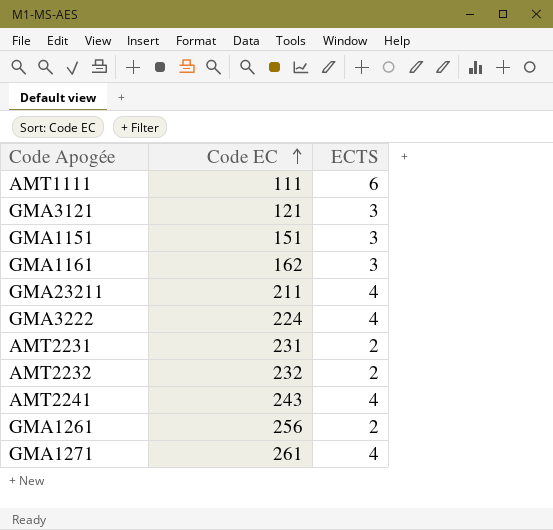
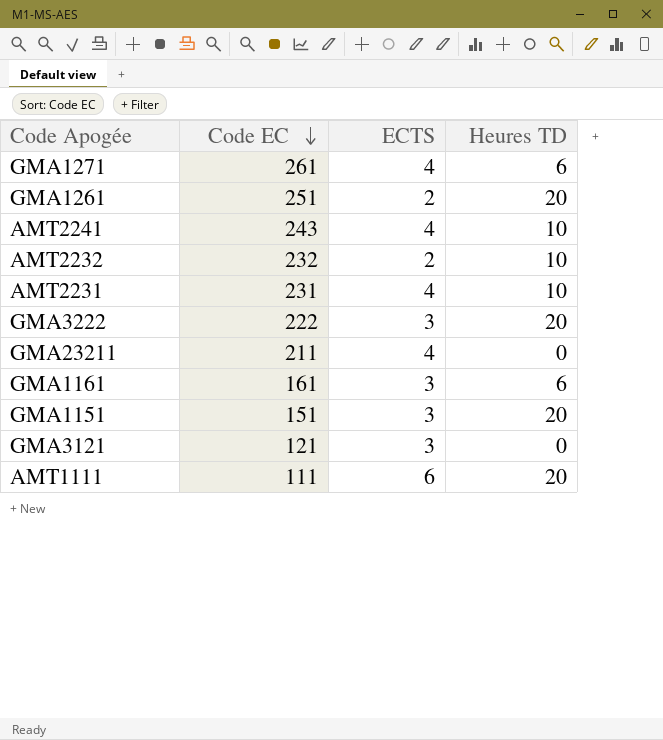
row order: Code EC ascending -> Code EC descending
column Heures TD | position: none -> 4
GMA1261 | Code EC: 256 -> 251
AMT2231 | ECTS: 2 -> 4
GMA3222 | Code EC: 224 -> 222
GMA3222 | ECTS: 4 -> 3
GMA1161 | Code EC: 162 -> 161

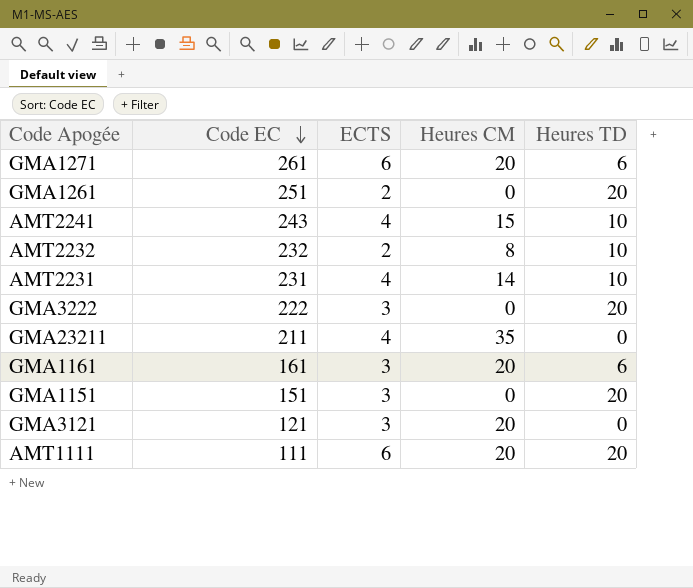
column Heures CM | position: none -> 4
GMA1271 | ECTS: 4 -> 6

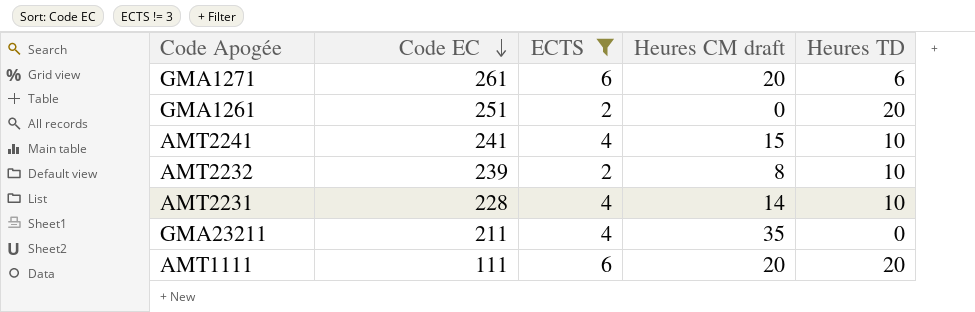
filter: none -> ECTS != 3
column name: Heures CM -> Heures CM draft
AMT2241 | Code EC: 243 -> 241
AMT2232 | Code EC: 232 -> 239
AMT2231 | Code EC: 231 -> 228

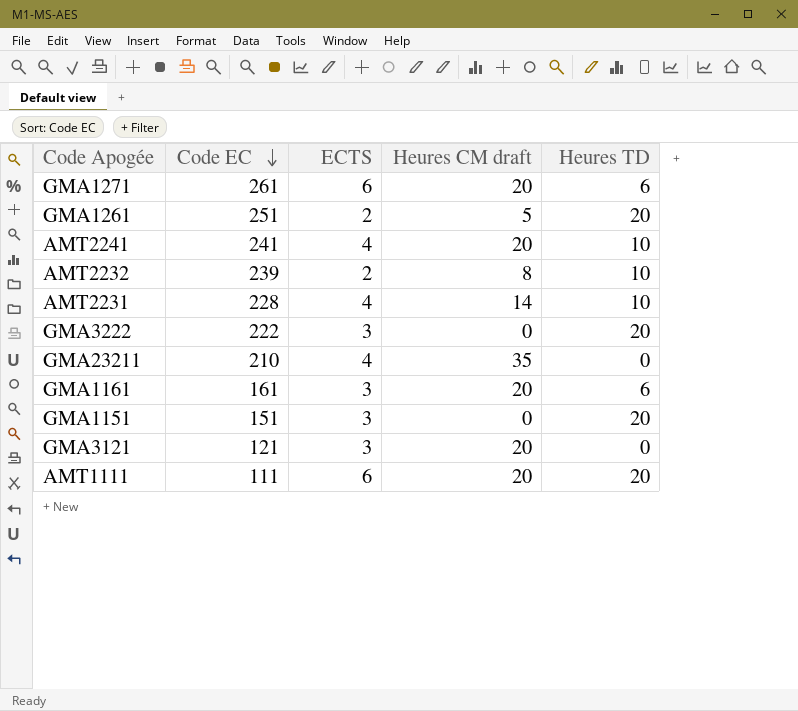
filter: ECTS != 3 -> none
GMA1261 | Heures CM draft: 0 -> 5
AMT2241 | Heures CM draft: 15 -> 20
GMA23211 | Code EC: 211 -> 210

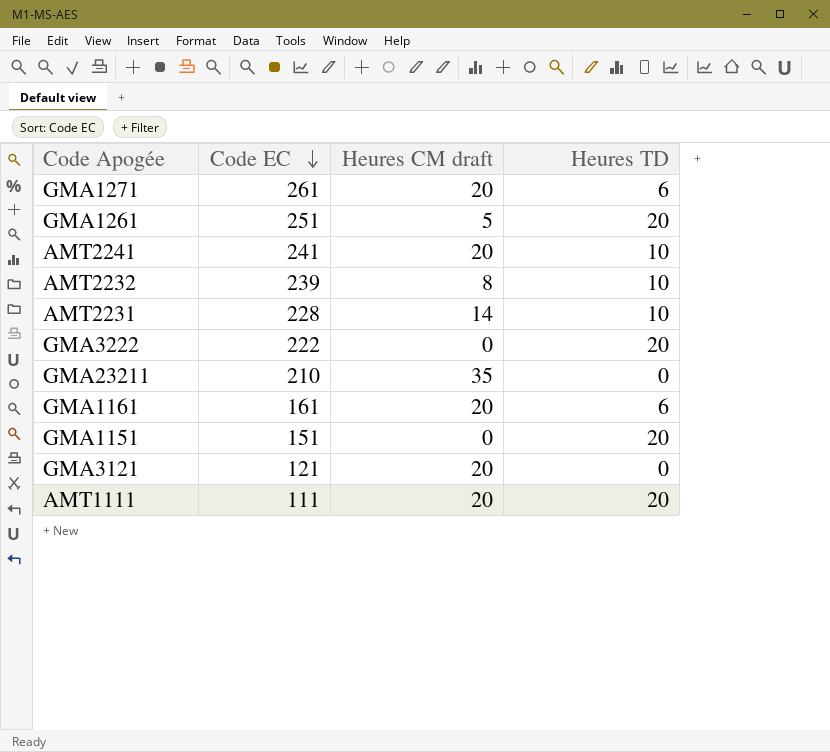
column ECTS | position: 3 -> none

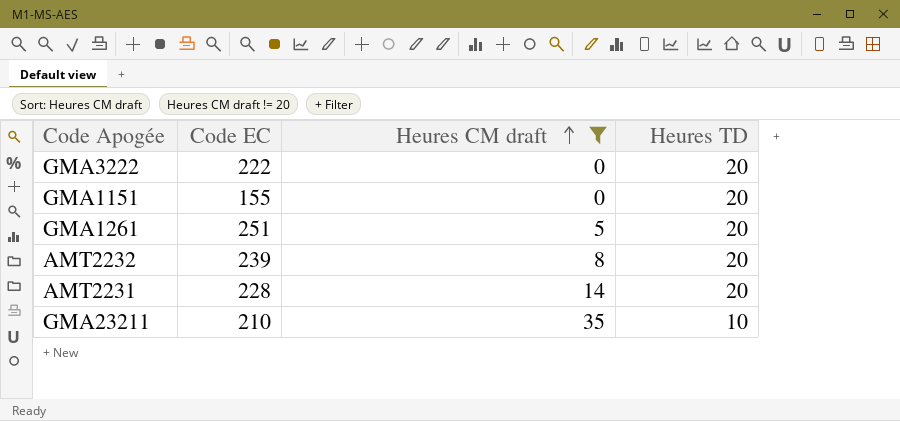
filter: none -> Heures CM draft != 20
row order: Code EC descending -> Heures CM draft ascending
GMA1151 | Code EC: 151 -> 155
AMT2232 | Heures TD: 10 -> 20
AMT2231 | Heures TD: 10 -> 20
GMA23211 | Heures TD: 0 -> 10

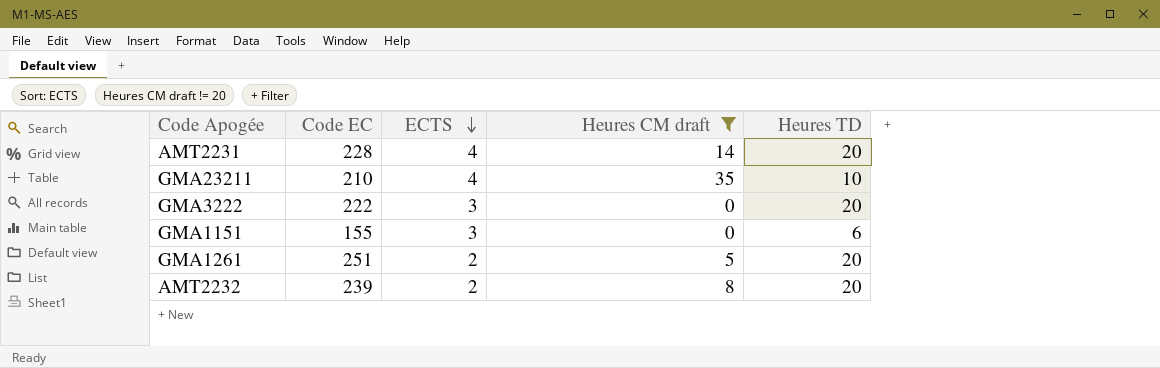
row order: Heures CM draft ascending -> ECTS descending
column ECTS | position: none -> 3
GMA1151 | Heures TD: 20 -> 6

